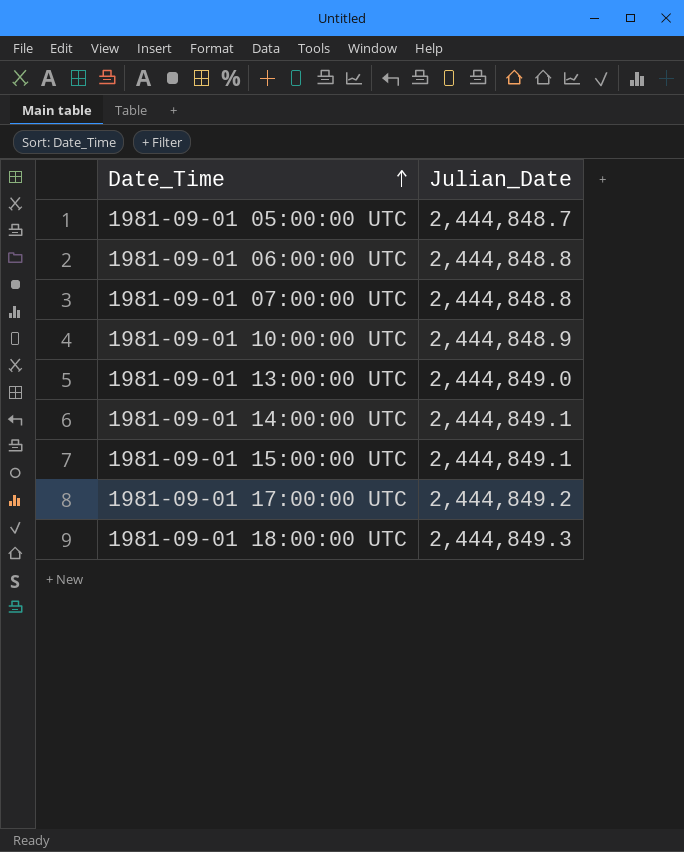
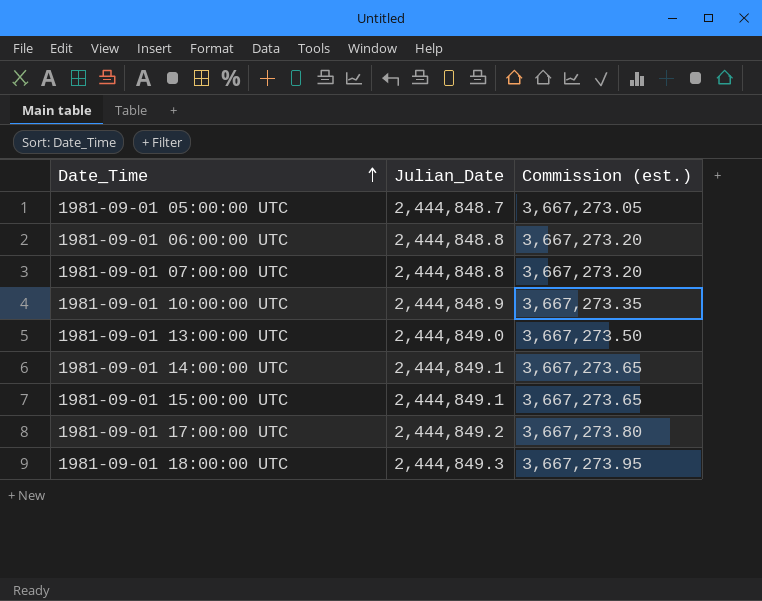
column Commission (est.) | formula: none -> [Julian_Date] * 1.5

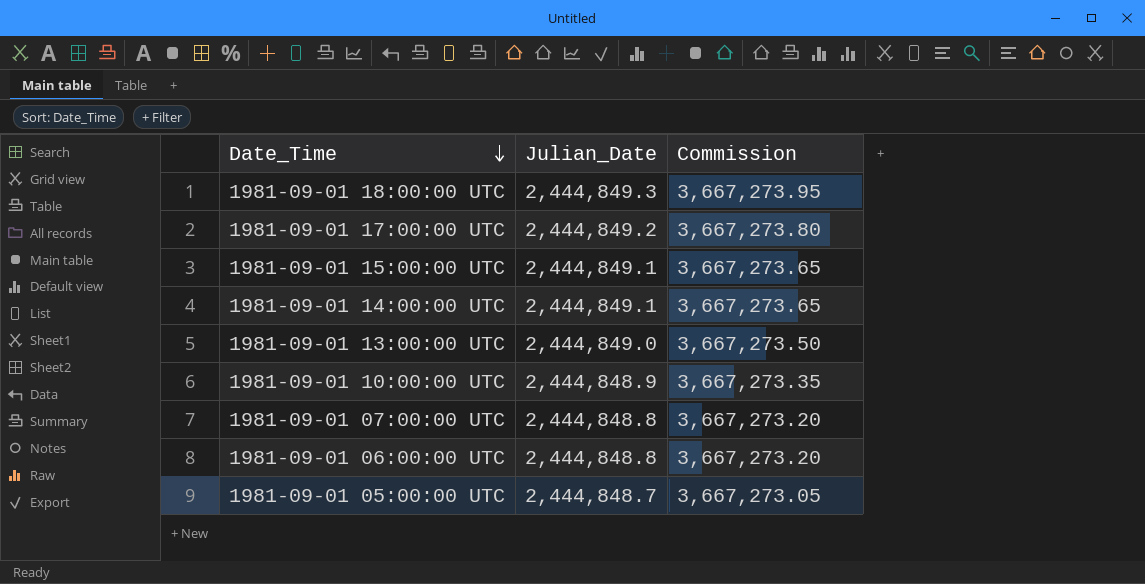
row order: Date_Time ascending -> Date_Time descending
column name: Commission (est.) -> Commission

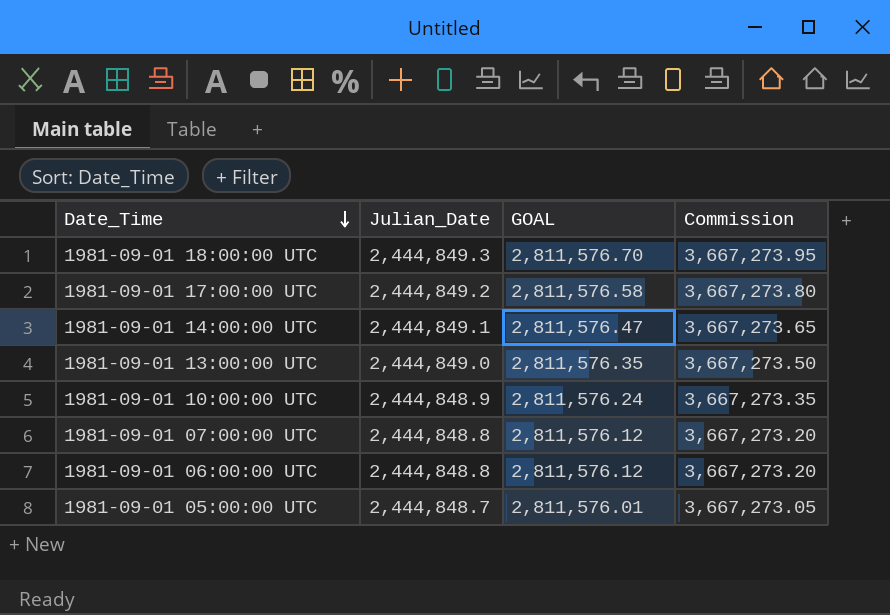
column GOAL | formula: none -> [Julian_Date] * 1.15
row 1981-09-01 15:00:00 UTC: 2,444,849.1 | 3,667,273.65 -> none

